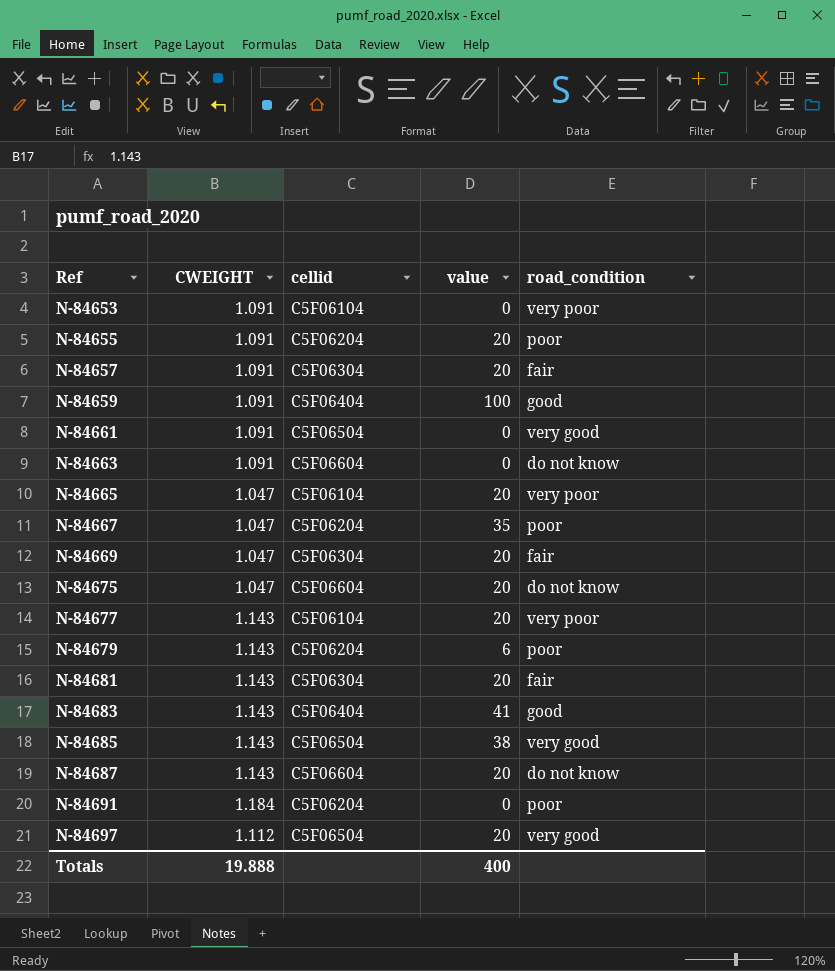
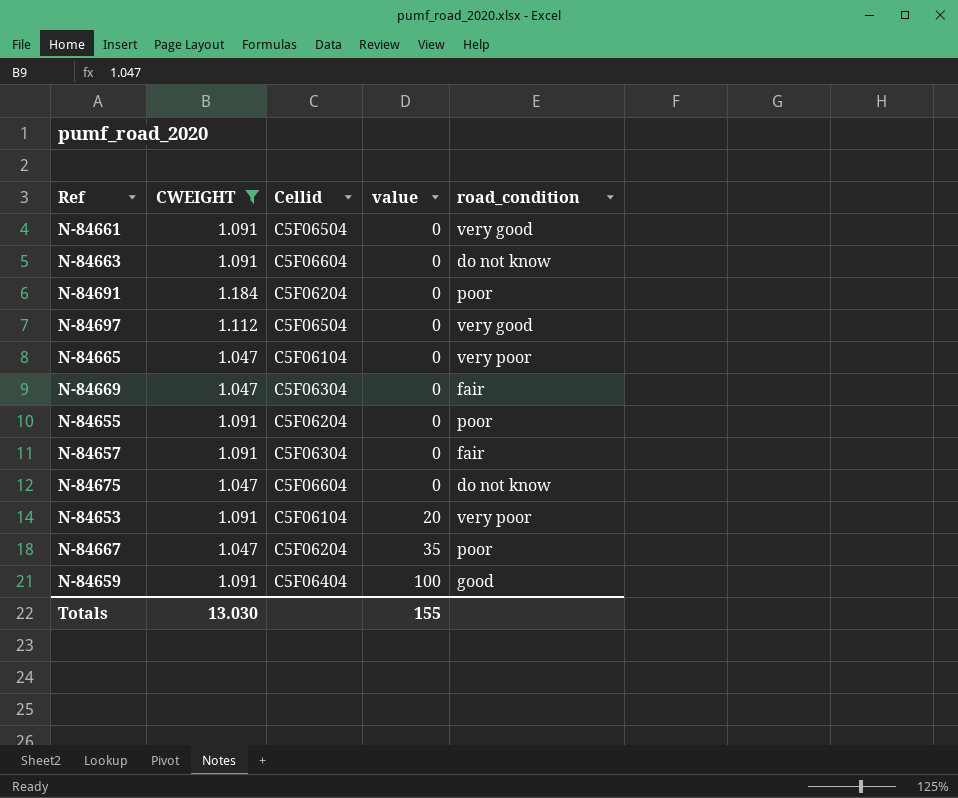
filter: none -> CWEIGHT != 1.143
row order: Ref ascending -> value ascending
column name: cellid -> Cellid
N-84697 | value: 20 -> 0
N-84665 | value: 20 -> 0
N-84669 | value: 20 -> 0
N-84655 | value: 20 -> 0
N-84657 | value: 20 -> 0
N-84675 | value: 20 -> 0
N-84653 | value: 0 -> 20
Totals | CWEIGHT: 19.888 -> 13.030
Totals | value: 400 -> 155

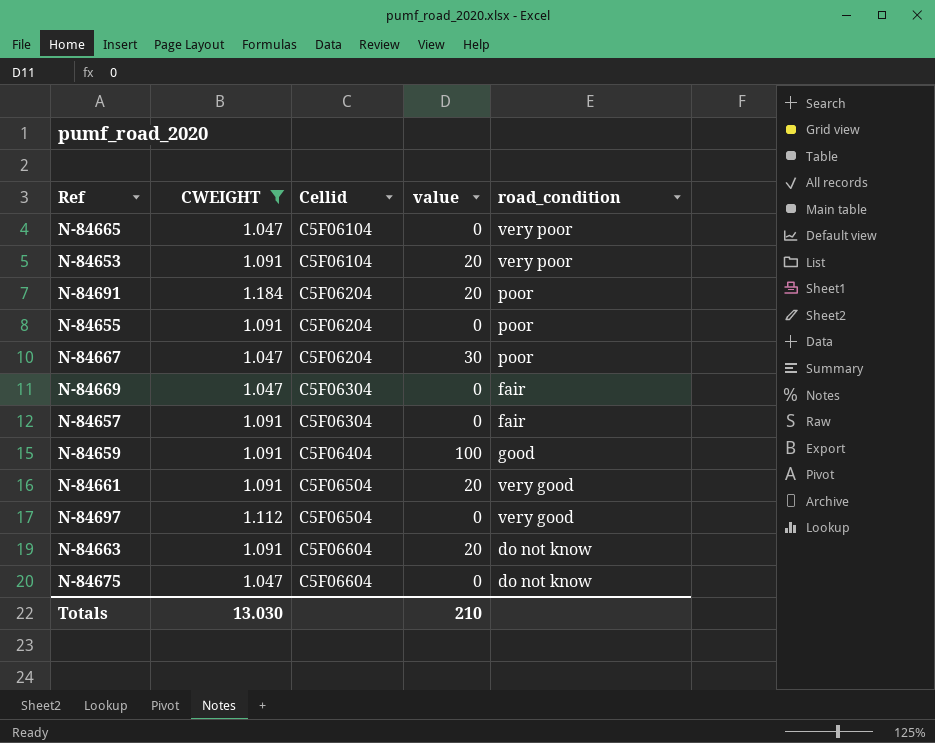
row order: value ascending -> Cellid ascending
N-84691 | value: 0 -> 20
N-84667 | value: 35 -> 30
N-84661 | value: 0 -> 20
N-84663 | value: 0 -> 20
Totals | value: 155 -> 210

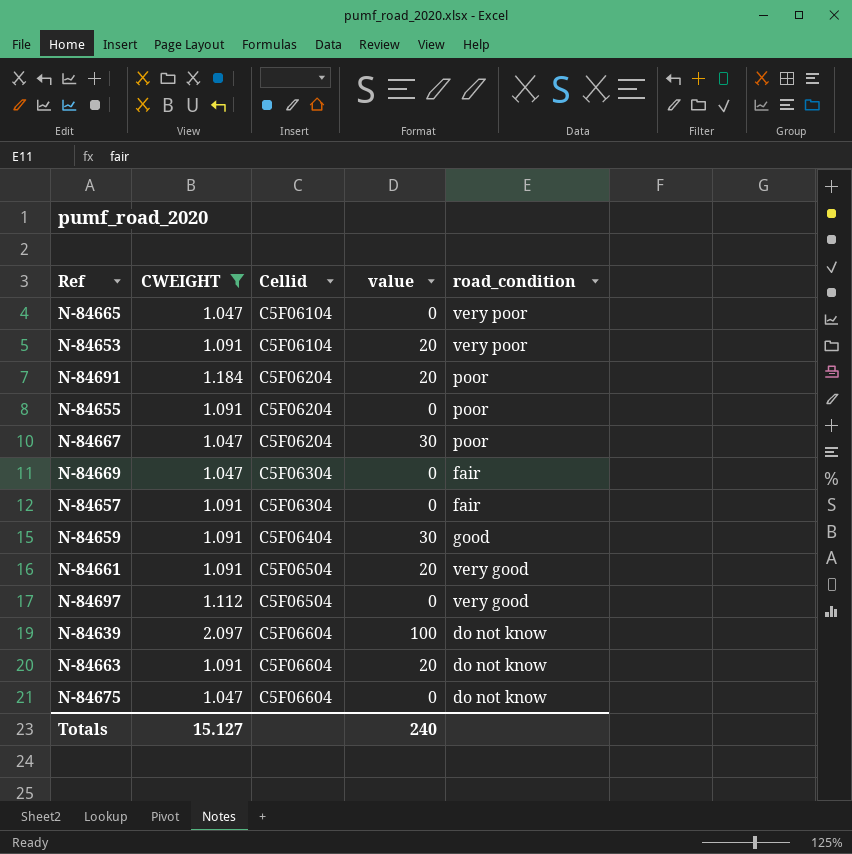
N-84659 | value: 100 -> 30
row N-84639: none -> 2.097 | C5F06604 | 100 | do not know
Totals | CWEIGHT: 13.030 -> 15.127
Totals | value: 210 -> 240

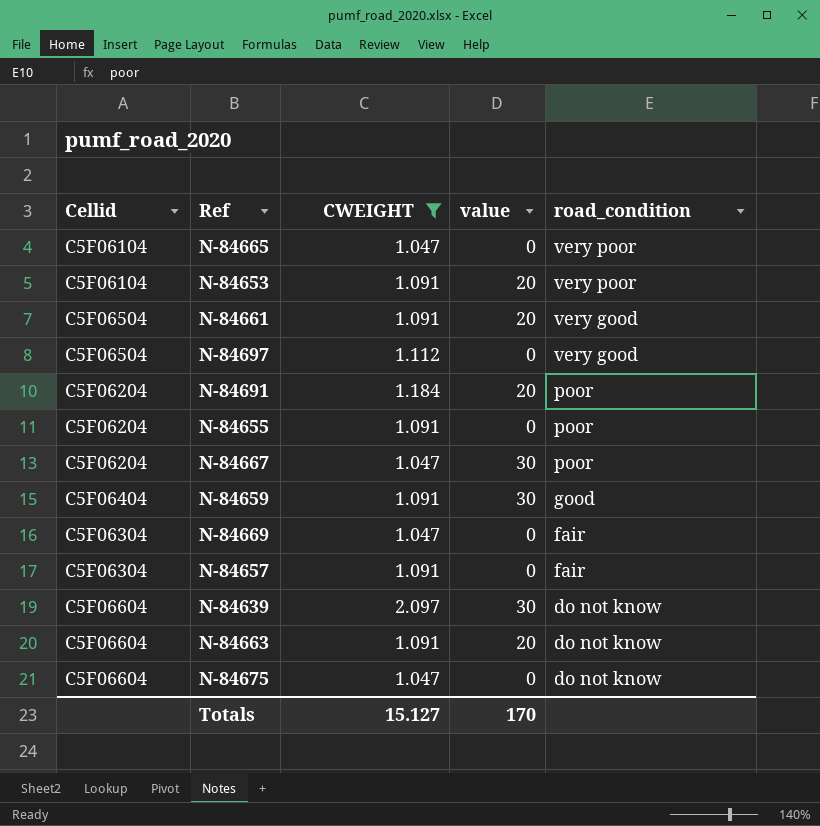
row order: Cellid ascending -> road_condition descending
column Cellid | position: 3 -> 1
N-84639 | value: 100 -> 30
Totals | value: 240 -> 170

